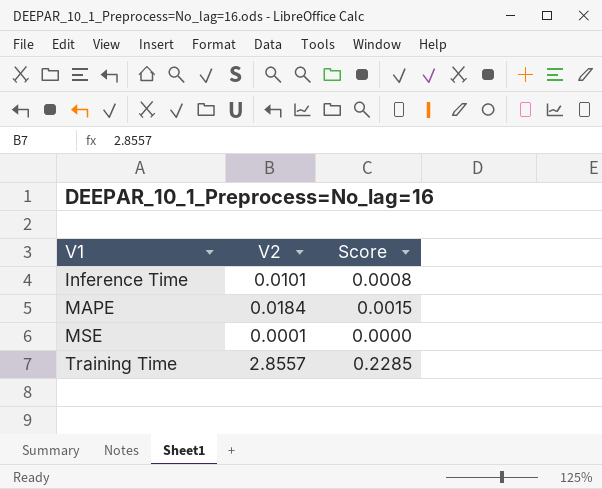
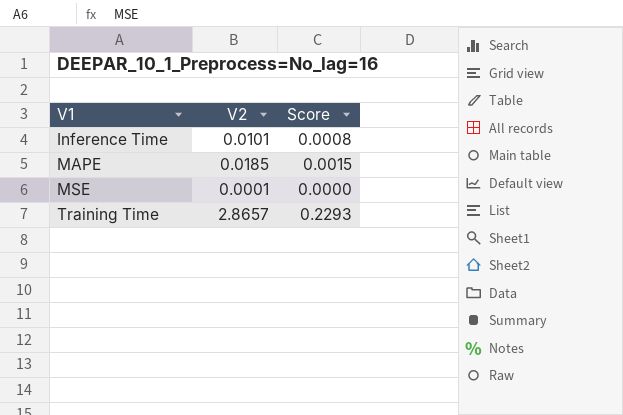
MAPE | V2: 0.0184 -> 0.0185
Training Time | V2: 2.8557 -> 2.8657
Training Time | Score: 0.2285 -> 0.2293

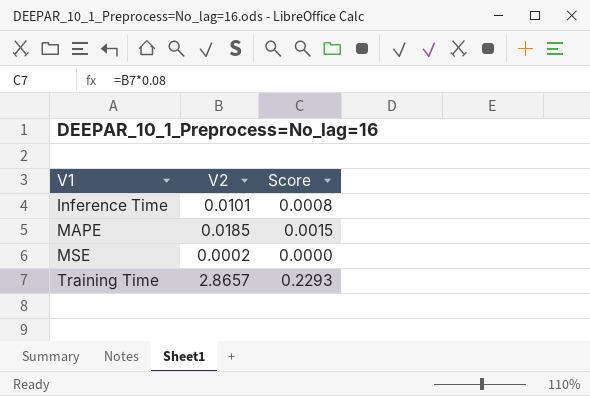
MSE | V2: 0.0001 -> 0.0002

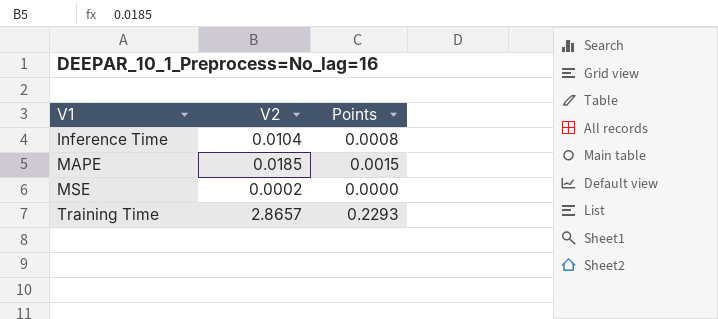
column name: Score -> Points
Inference Time | V2: 0.0101 -> 0.0104

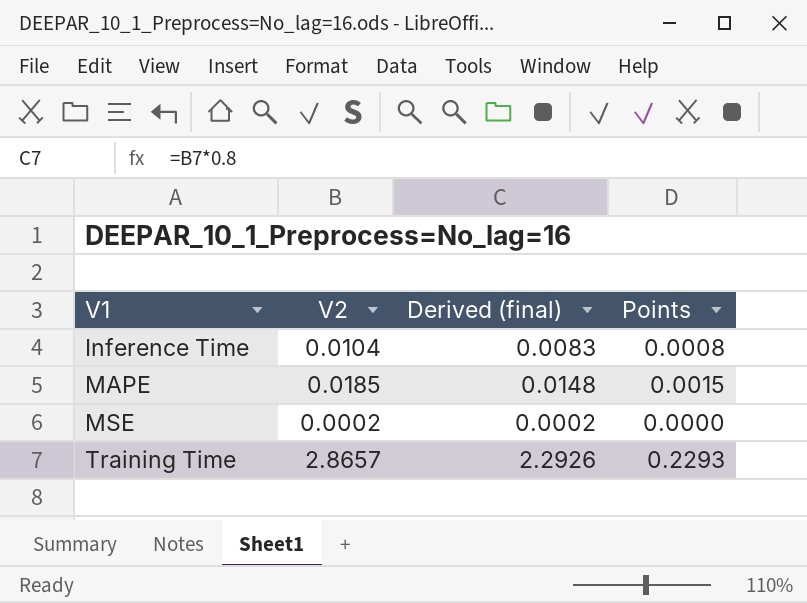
column Derived (final) | formula: none -> [V2] * 0.8

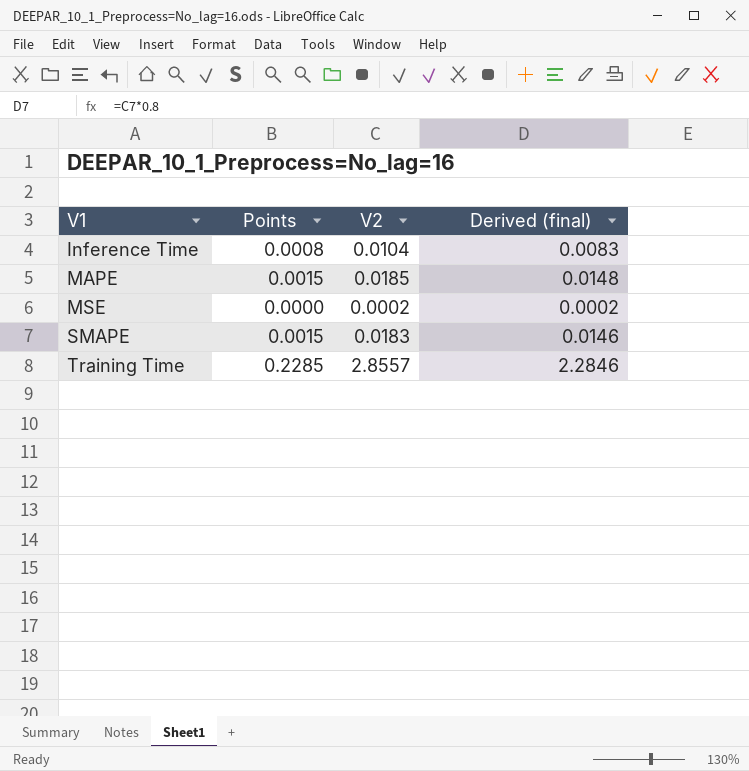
column Points | position: 4 -> 2
row SMAPE: none -> 0.0015 | 0.0183 | 0.0146
Training Time | Points: 0.2293 -> 0.2285
Training Time | V2: 2.8657 -> 2.8557
Training Time | Derived (final): 2.2926 -> 2.2846

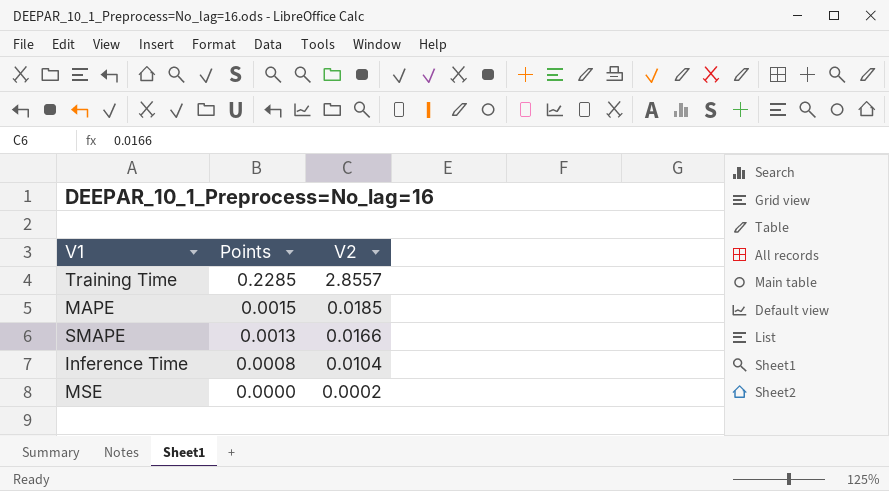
row order: V1 ascending -> Points descending
column Derived (final) | formula: [V2] * 0.8 -> none
SMAPE | Points: 0.0015 -> 0.0013
SMAPE | V2: 0.0183 -> 0.0166

